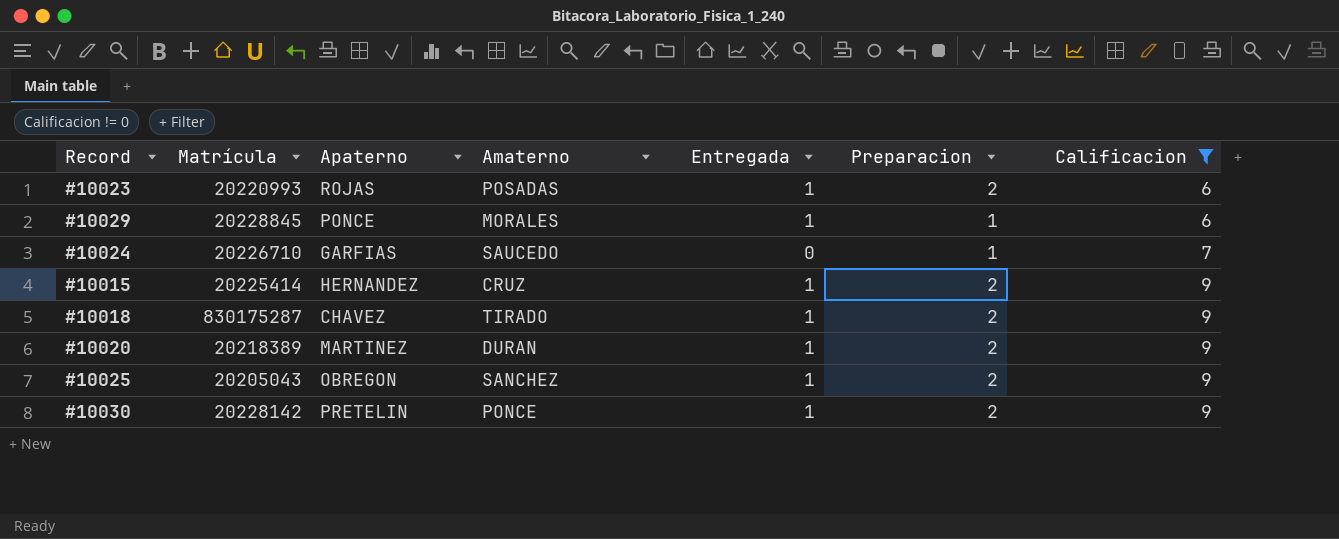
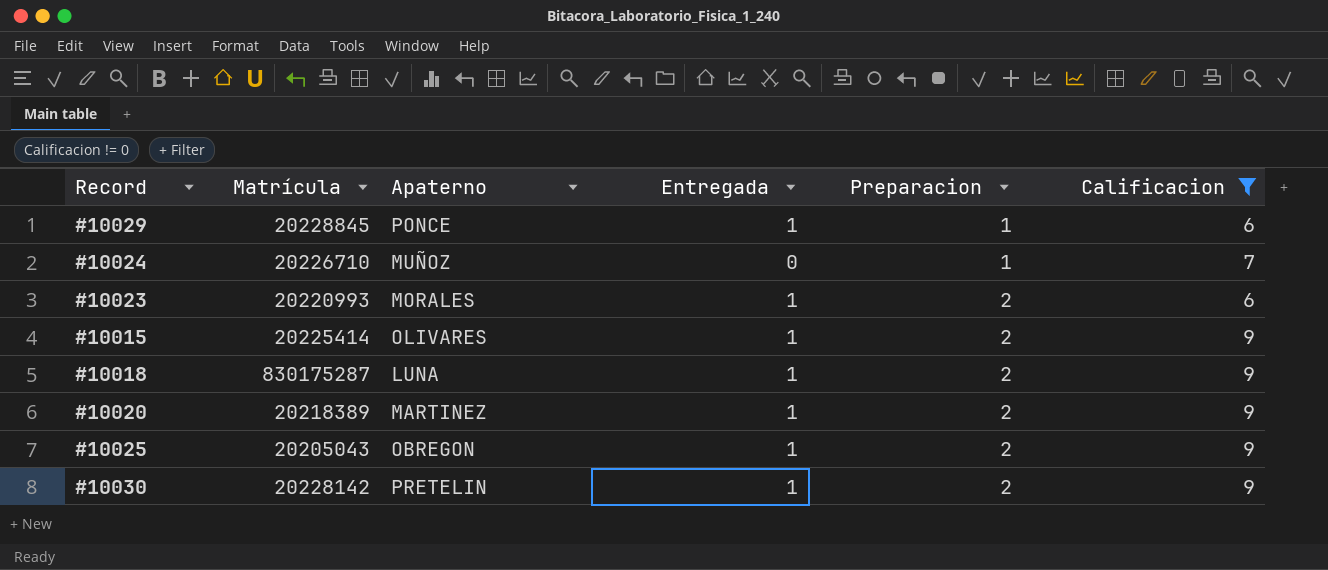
row order: Calificacion ascending -> Preparacion ascending
column Amaterno | position: 4 -> none
#10024 | Apaterno: GARFIAS -> MUÑOZ
#10023 | Apaterno: ROJAS -> MORALES
#10015 | Apaterno: HERNANDEZ -> OLIVARES
#10018 | Apaterno: CHAVEZ -> LUNA

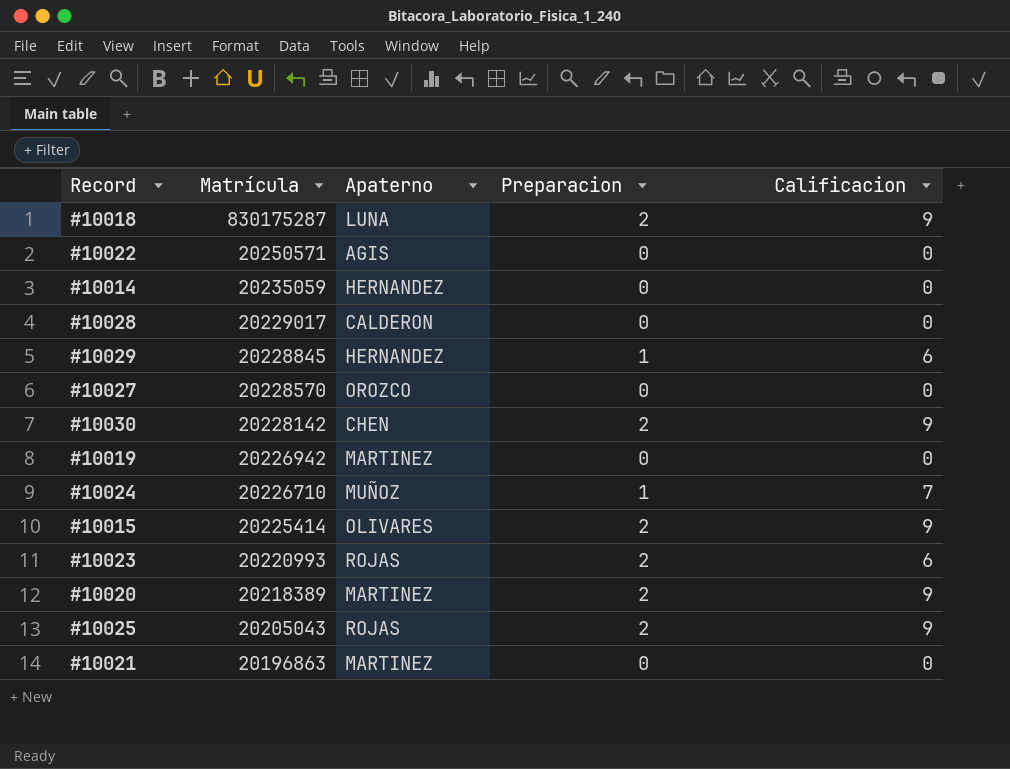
filter: Calificacion != 0 -> none
row order: Preparacion ascending -> Matrícula descending
column Entregada | position: 4 -> none
#10029 | Apaterno: PONCE -> HERNANDEZ
#10030 | Apaterno: PRETELIN -> CHEN
#10023 | Apaterno: MORALES -> ROJAS
#10025 | Apaterno: OBREGON -> ROJAS

